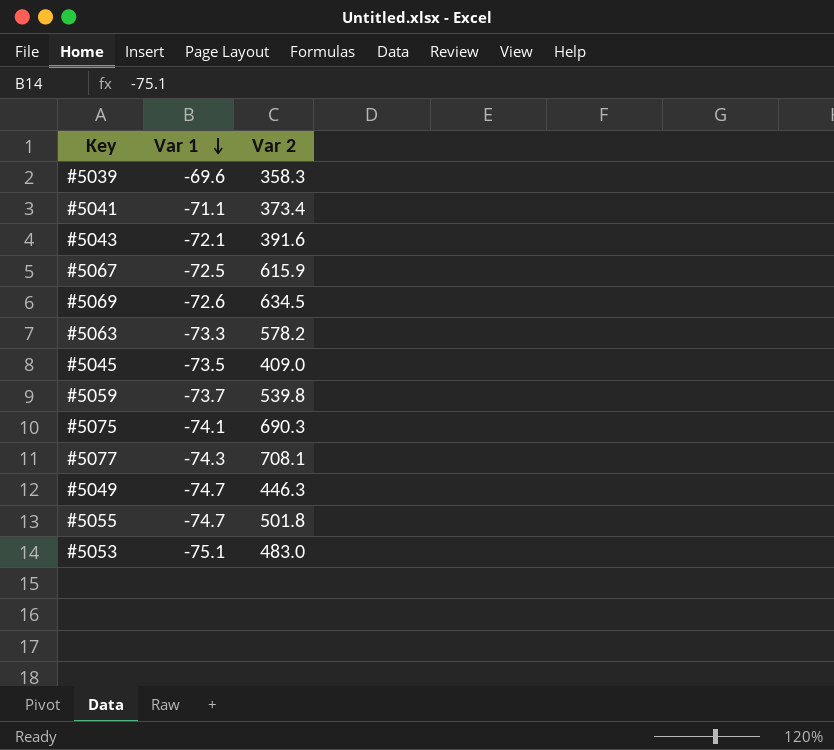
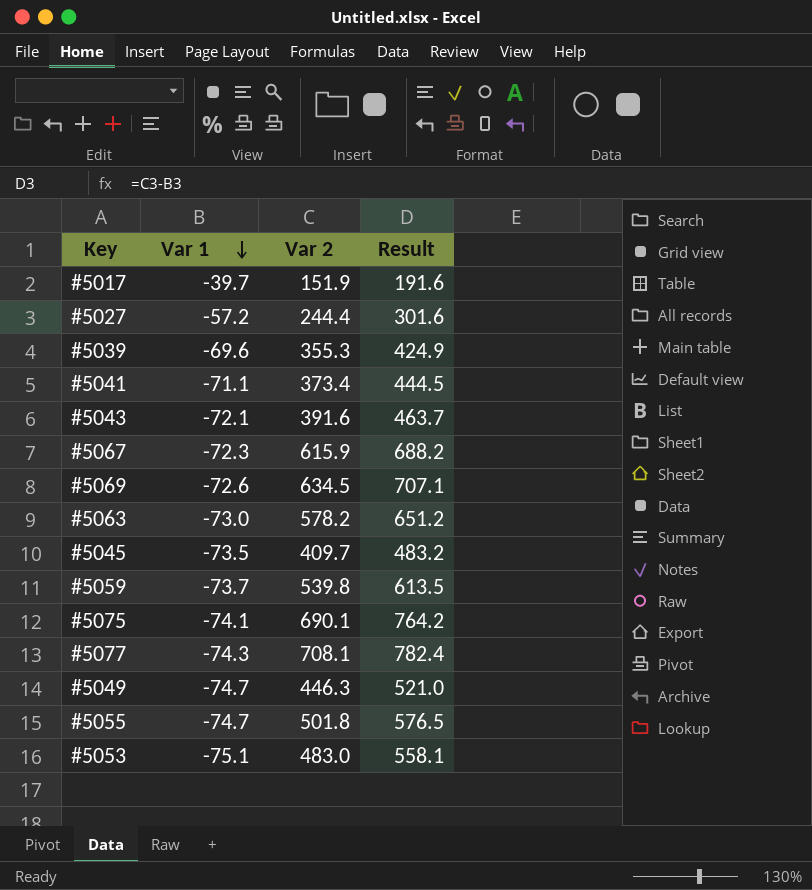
column Result | formula: none -> [Var 2] - [Var 1]
row #5017: none -> -39.7 | 151.9 | 191.6
row #5027: none -> -57.2 | 244.4 | 301.6
#5039 | Var 2: 358.3 -> 355.3
#5067 | Var 1: -72.5 -> -72.3
#5063 | Var 1: -73.3 -> -73.0
#5045 | Var 2: 409.0 -> 409.7
#5075 | Var 2: 690.3 -> 690.1

